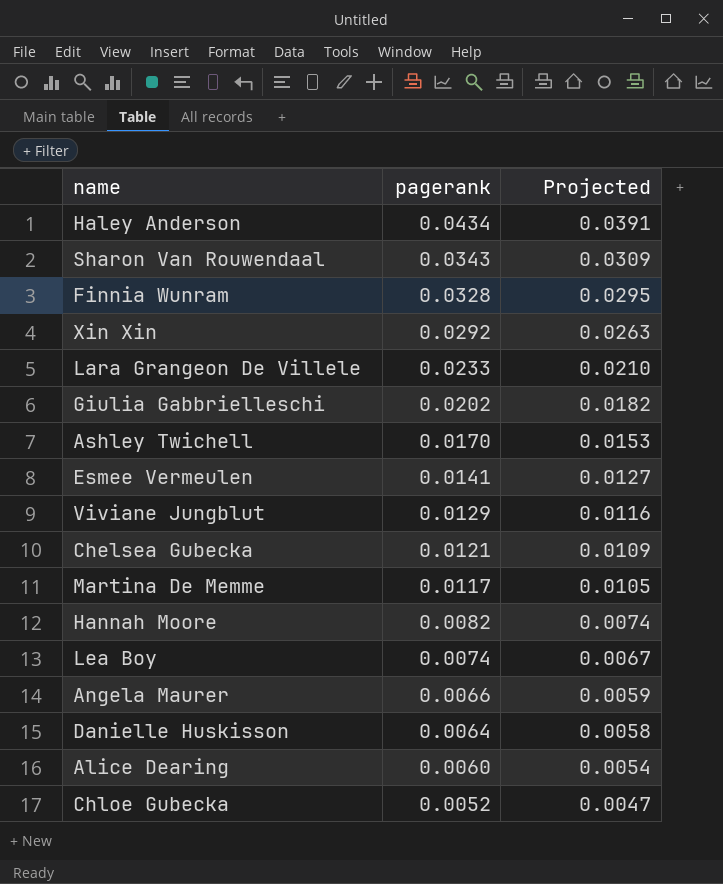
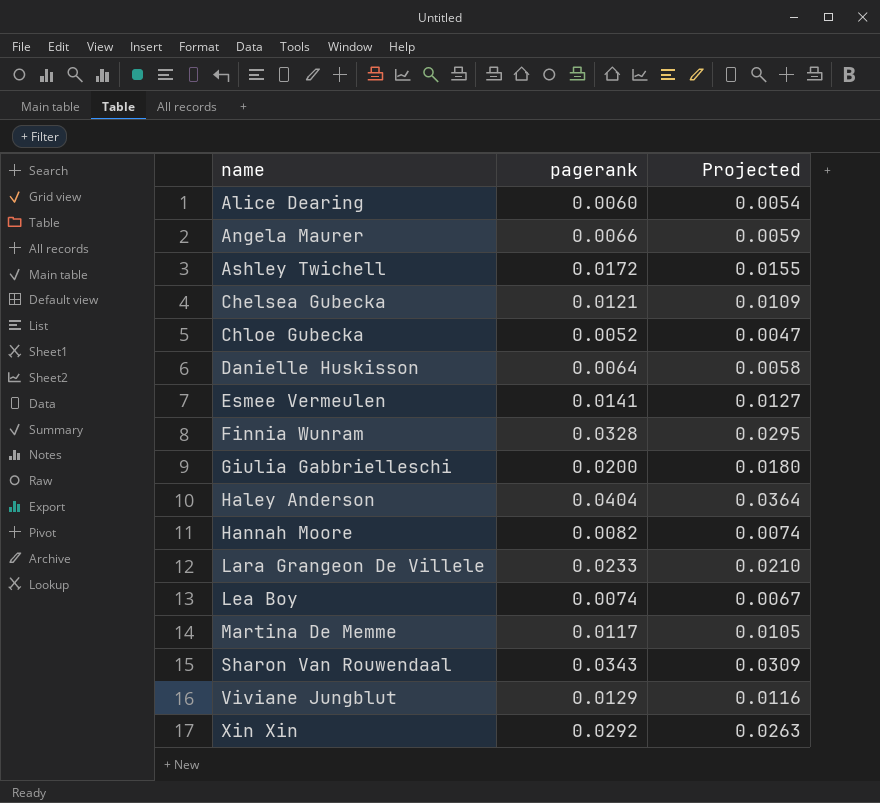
row order: pagerank descending -> name ascending
Ashley Twichell | pagerank: 0.0170 -> 0.0172
Ashley Twichell | Projected: 0.0153 -> 0.0155
Giulia Gabbrielleschi | pagerank: 0.0202 -> 0.0200
Giulia Gabbrielleschi | Projected: 0.0182 -> 0.0180
Haley Anderson | pagerank: 0.0434 -> 0.0404
Haley Anderson | Projected: 0.0391 -> 0.0364

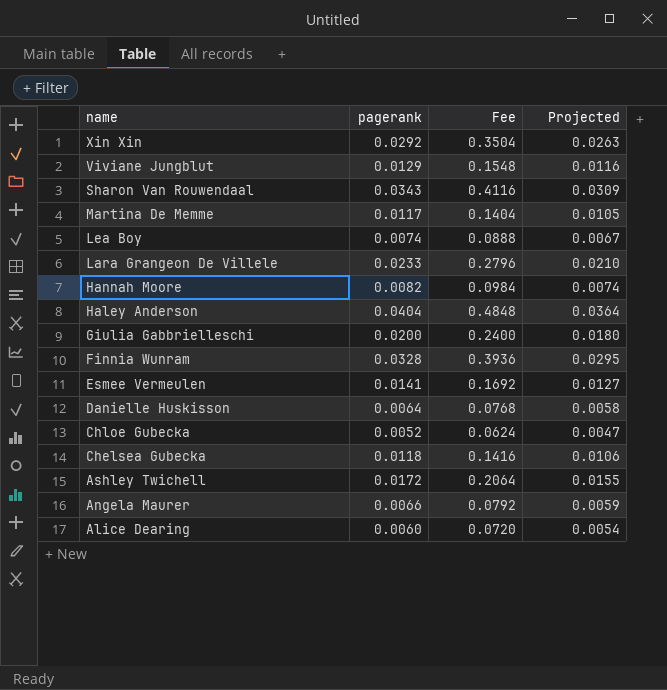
row order: name ascending -> name descending
column Fee | formula: none -> [pagerank] * 12
Chelsea Gubecka | pagerank: 0.0121 -> 0.0118
Chelsea Gubecka | Projected: 0.0109 -> 0.0106

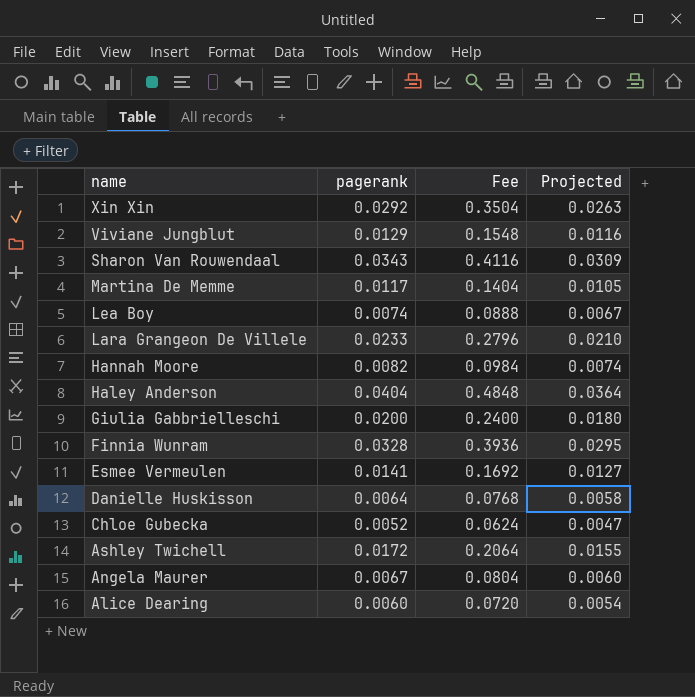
row Chelsea Gubecka: 0.0118 | 0.1416 | 0.0106 -> none
Angela Maurer | pagerank: 0.0066 -> 0.0067
Angela Maurer | Fee: 0.0792 -> 0.0804
Angela Maurer | Projected: 0.0059 -> 0.0060

